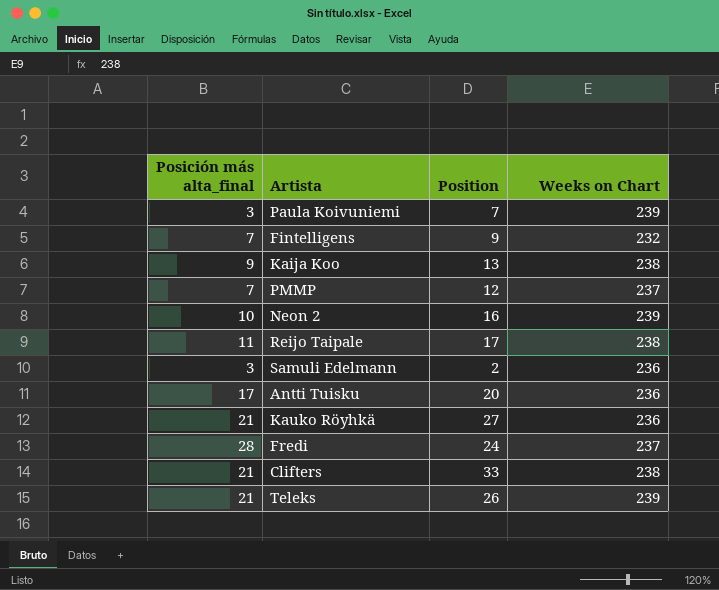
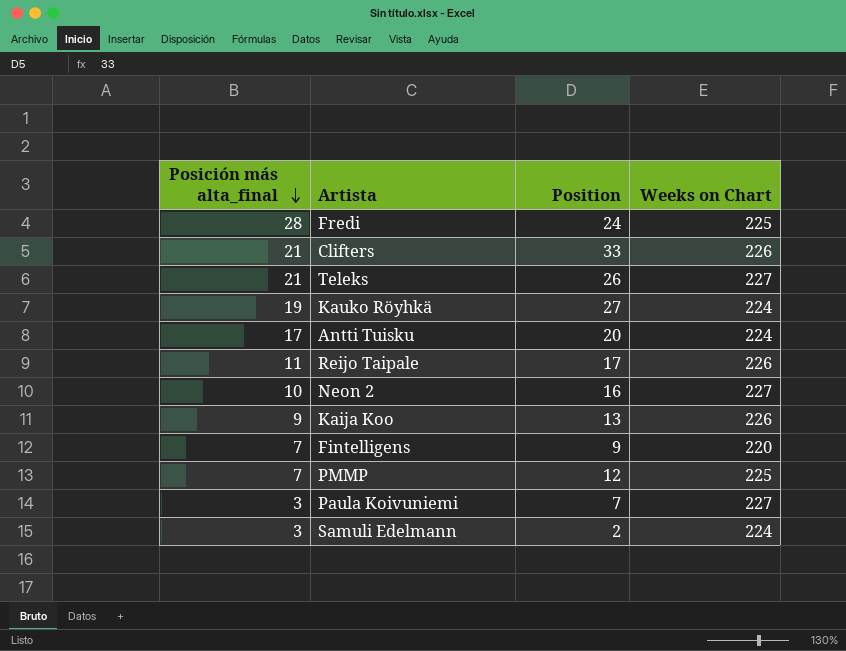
row order: none -> Posición más alta_final descending
Fredi | Weeks on Chart: 237 -> 225
Clifters | Weeks on Chart: 238 -> 226
Teleks | Weeks on Chart: 239 -> 227
Kauko Röyhkä | Posición más alta_final: 21 -> 19
Kauko Röyhkä | Weeks on Chart: 236 -> 224
Antti Tuisku | Weeks on Chart: 236 -> 224
Reijo Taipale | Weeks on Chart: 238 -> 226
Neon 2 | Weeks on Chart: 239 -> 227
Kaija Koo | Weeks on Chart: 238 -> 226
Fintelligens | Weeks on Chart: 232 -> 220
PMMP | Weeks on Chart: 237 -> 225
Paula Koivuniemi | Weeks on Chart: 239 -> 227
Samuli Edelmann | Weeks on Chart: 236 -> 224

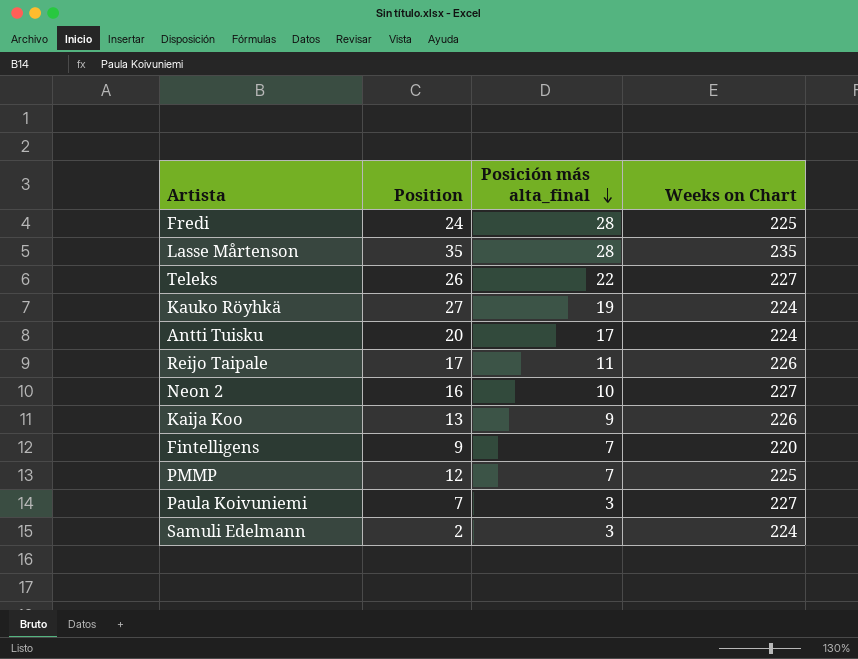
column Posición más alta_final | position: 1 -> 3
row Clifters: 21 | 33 | 226 -> none
row Lasse Mårtenson: none -> 35 | 28 | 235
Teleks | Posición más alta_final: 21 -> 22

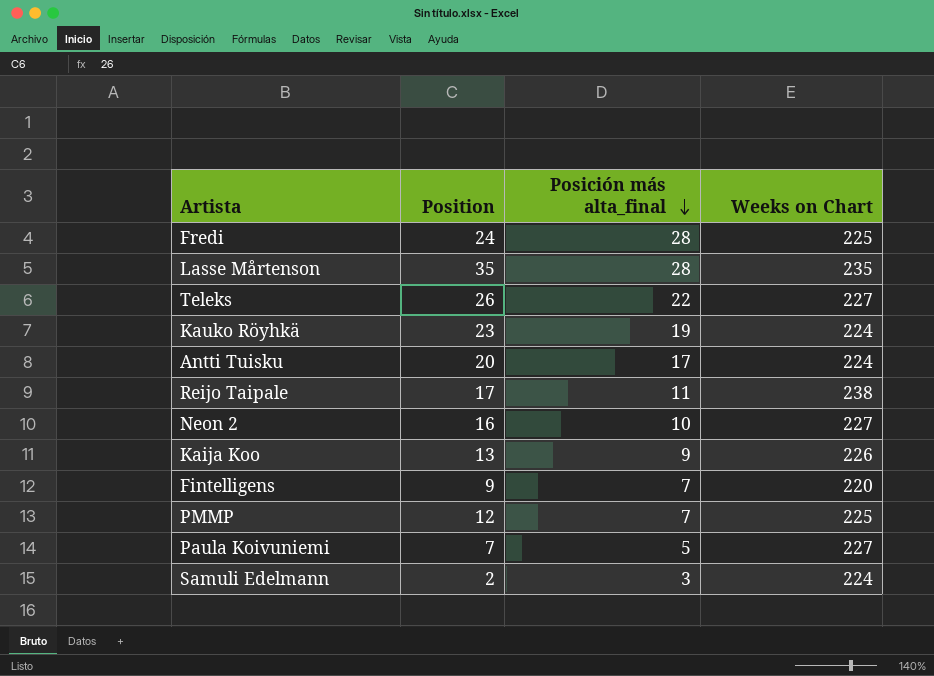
Kauko Röyhkä | Position: 27 -> 23
Reijo Taipale | Weeks on Chart: 226 -> 238
Paula Koivuniemi | Posición más alta_final: 3 -> 5

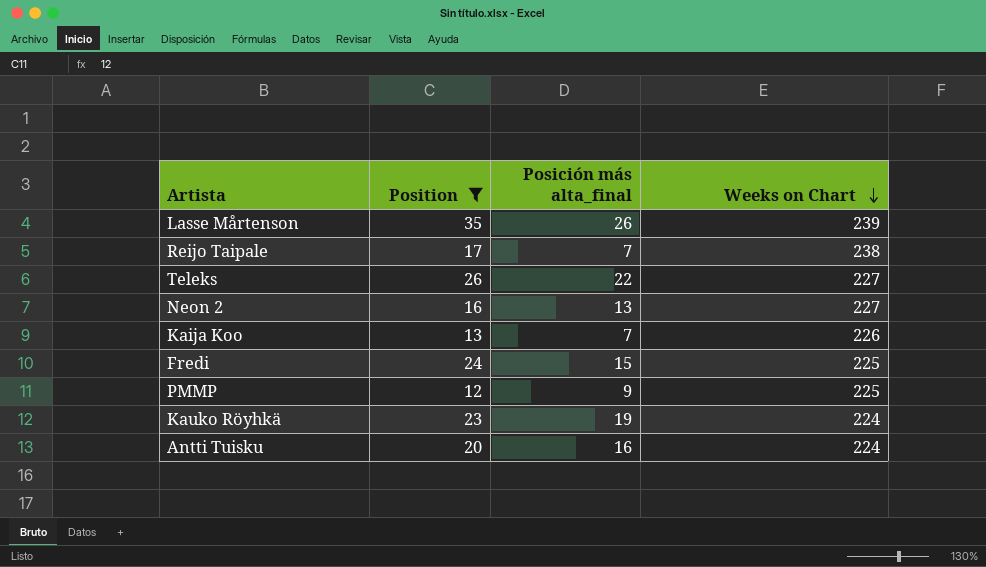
filter: none -> Position >= 12
row order: Posición más alta_final descending -> Weeks on Chart descending
Lasse Mårtenson | Posición más alta_final: 28 -> 26
Lasse Mårtenson | Weeks on Chart: 235 -> 239
Reijo Taipale | Posición más alta_final: 11 -> 7
Neon 2 | Posición más alta_final: 10 -> 13
Kaija Koo | Posición más alta_final: 9 -> 7
Fredi | Posición más alta_final: 28 -> 15
PMMP | Posición más alta_final: 7 -> 9
Antti Tuisku | Posición más alta_final: 17 -> 16

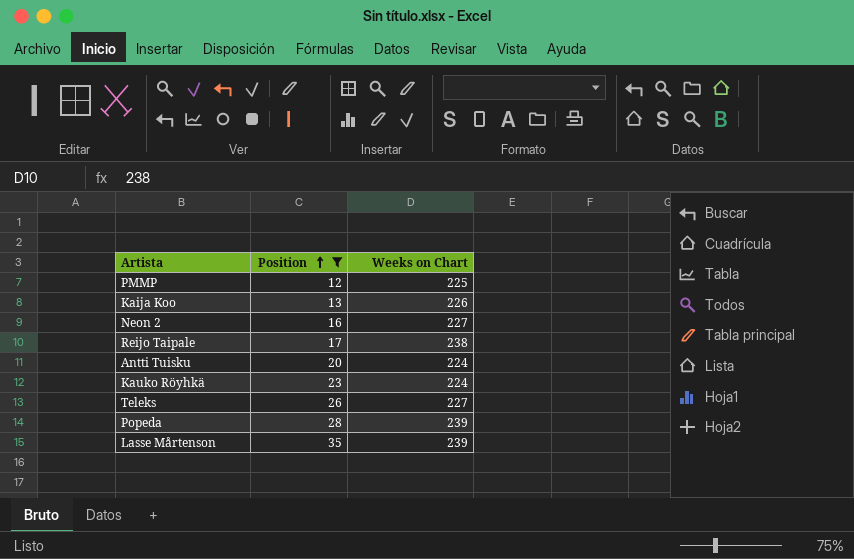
row order: Weeks on Chart descending -> Position ascending
column Posición más alta_final | position: 3 -> none
row Fredi: 24 | 15 | 225 -> none
row Popeda: none -> 28 | 239

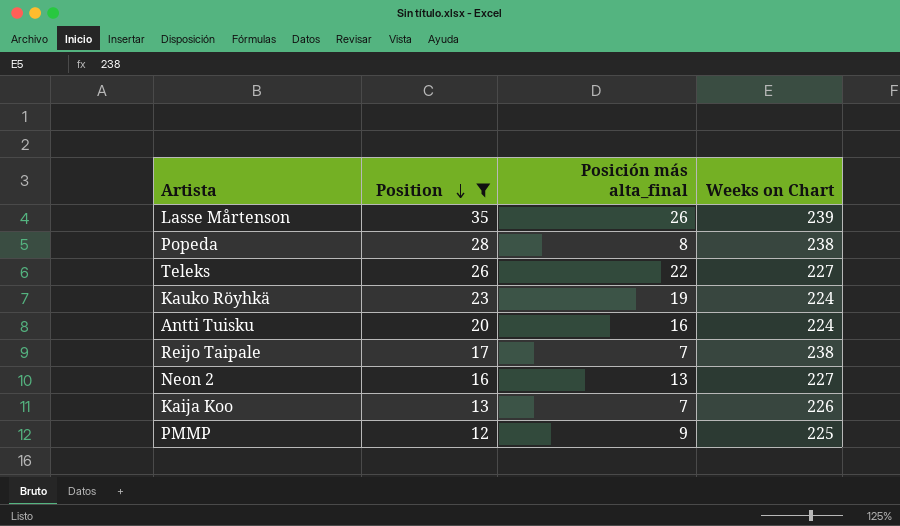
row order: Position ascending -> Position descending
column Posición más alta_final | position: none -> 3
Popeda | Weeks on Chart: 239 -> 238

